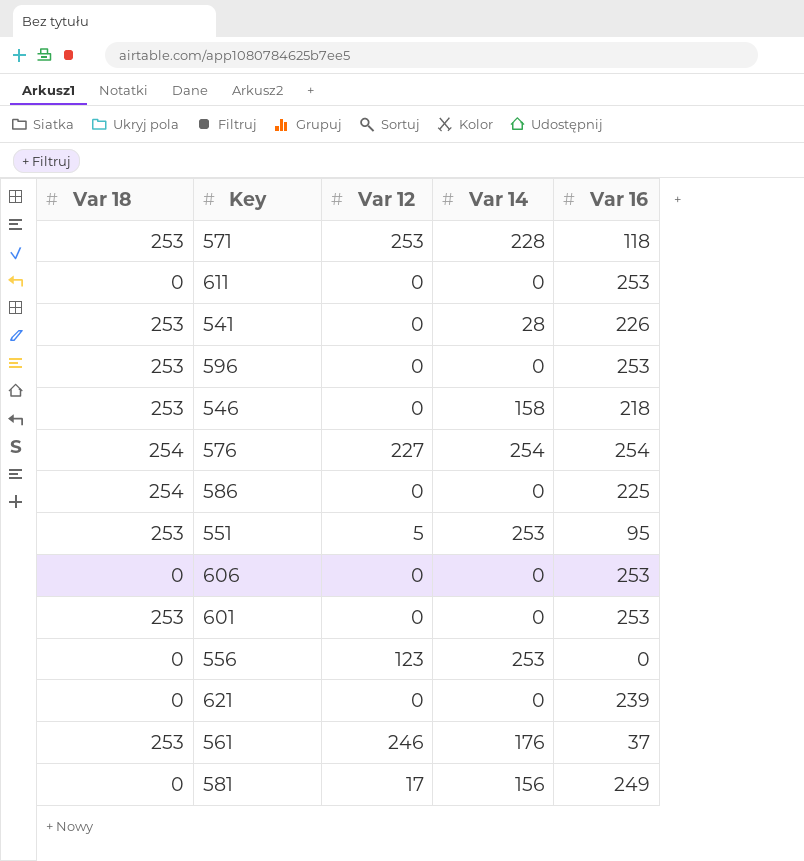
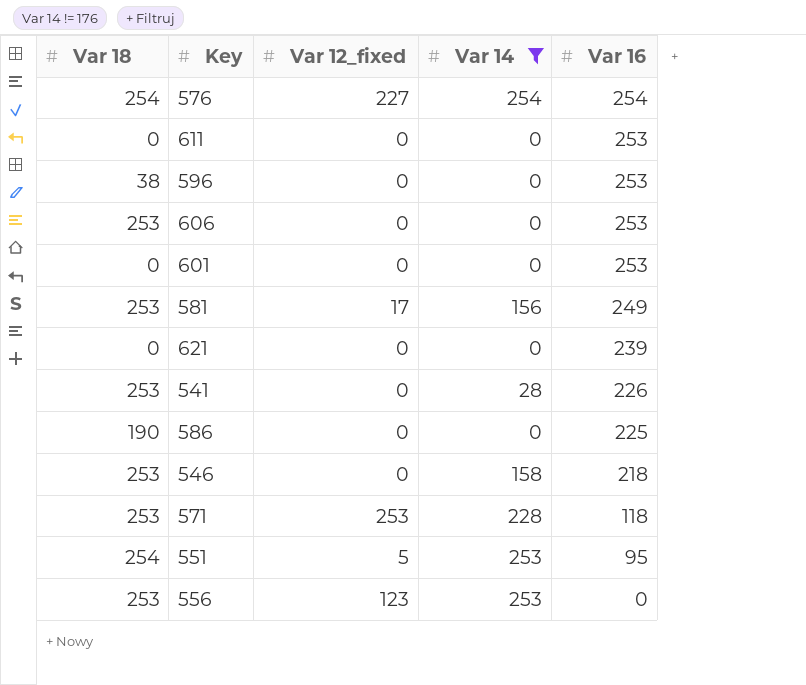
filter: none -> Var 14 != 176
row order: none -> Var 16 descending
column name: Var 12 -> Var 12_fixed
596 | Var 18: 253 -> 38
606 | Var 18: 0 -> 253
601 | Var 18: 253 -> 0
581 | Var 18: 0 -> 253
586 | Var 18: 254 -> 190
551 | Var 18: 253 -> 254
556 | Var 18: 0 -> 253

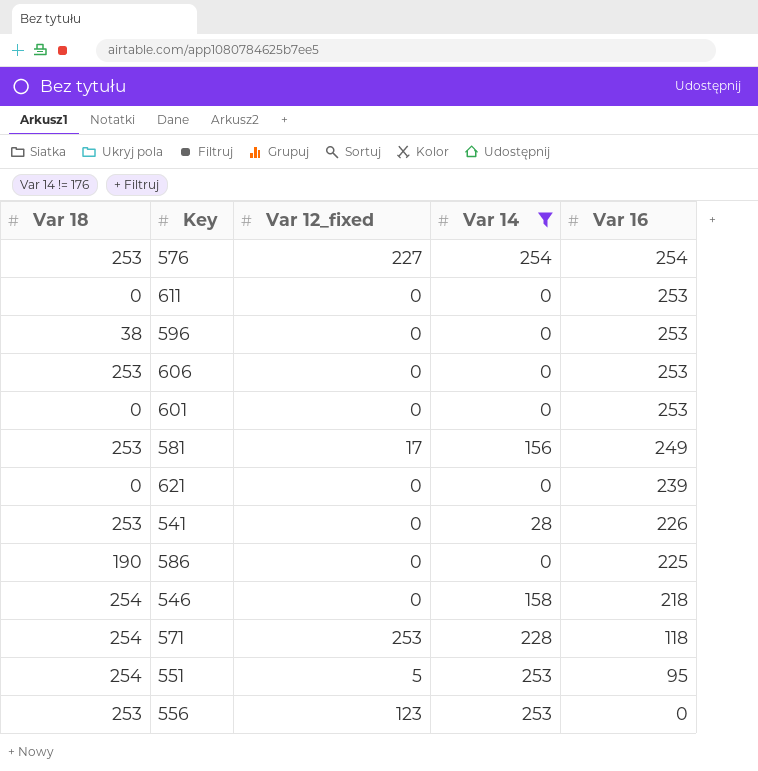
576 | Var 18: 254 -> 253
546 | Var 18: 253 -> 254
571 | Var 18: 253 -> 254

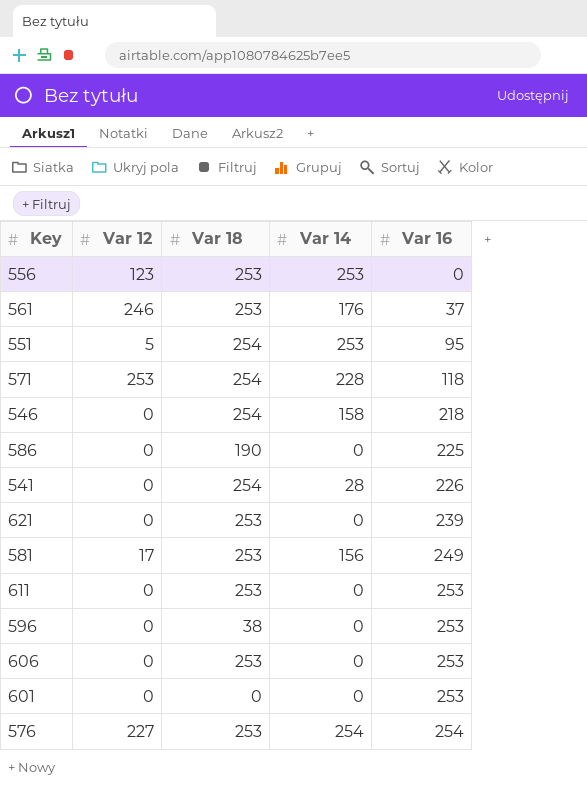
filter: Var 14 != 176 -> none
row order: Var 16 descending -> Var 16 ascending
column name: Var 12_fixed -> Var 12
column Var 18 | position: 1 -> 3
541 | Var 18: 253 -> 254
621 | Var 18: 0 -> 253
611 | Var 18: 0 -> 253

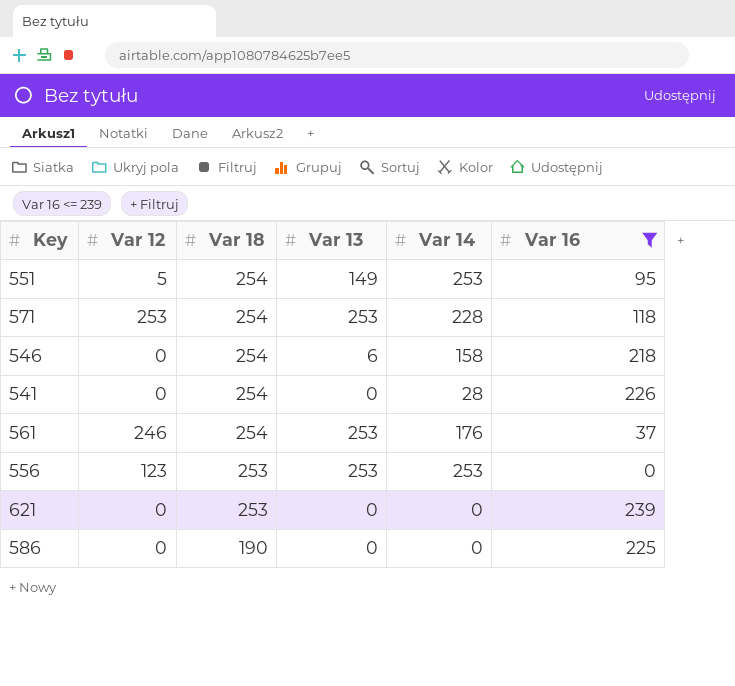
filter: none -> Var 16 <= 239
row order: Var 16 ascending -> Var 18 descending
column Var 13 | position: none -> 4
561 | Var 18: 253 -> 254

